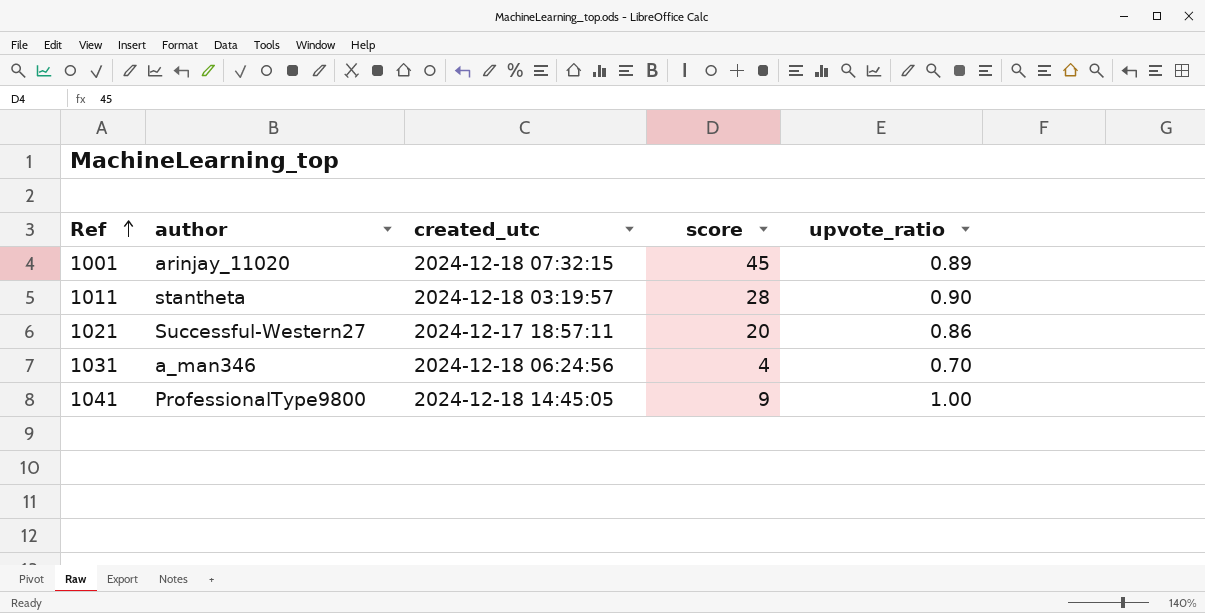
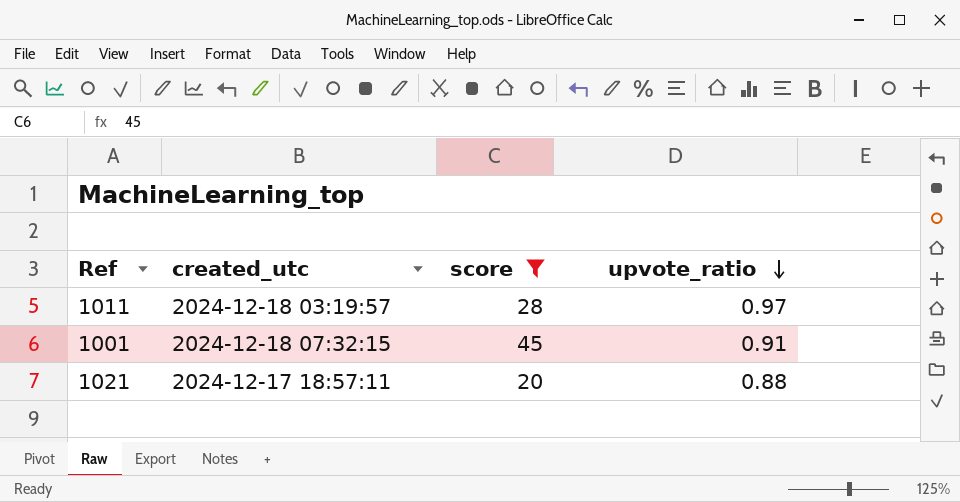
filter: none -> score >= 20
row order: Ref ascending -> upvote_ratio descending
column author | position: 2 -> none
1011 | upvote_ratio: 0.90 -> 0.97
1001 | upvote_ratio: 0.89 -> 0.91
1021 | upvote_ratio: 0.86 -> 0.88

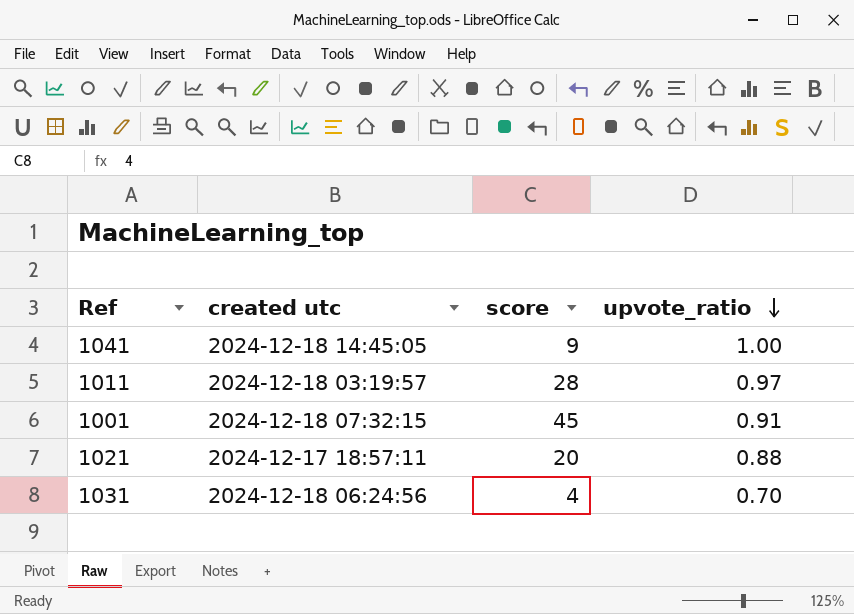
filter: score >= 20 -> none
column name: created_utc -> created utc

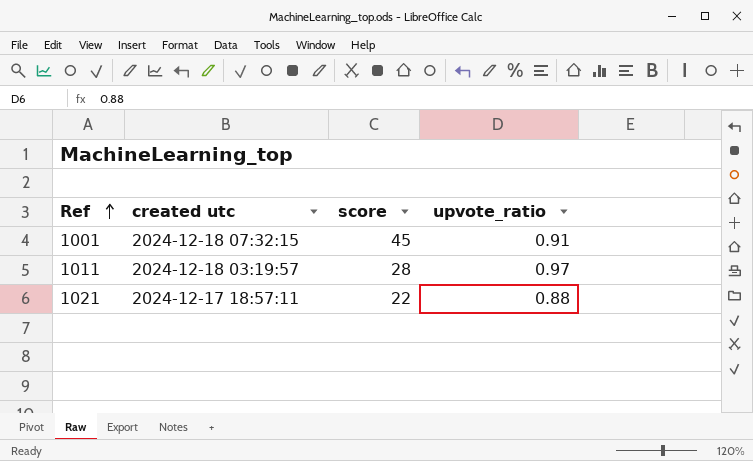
row order: upvote_ratio descending -> Ref ascending
row 1041: 2024-12-18 14:45:05 | 9 | 1.00 -> none
row 1031: 2024-12-18 06:24:56 | 4 | 0.70 -> none
1021 | score: 20 -> 22

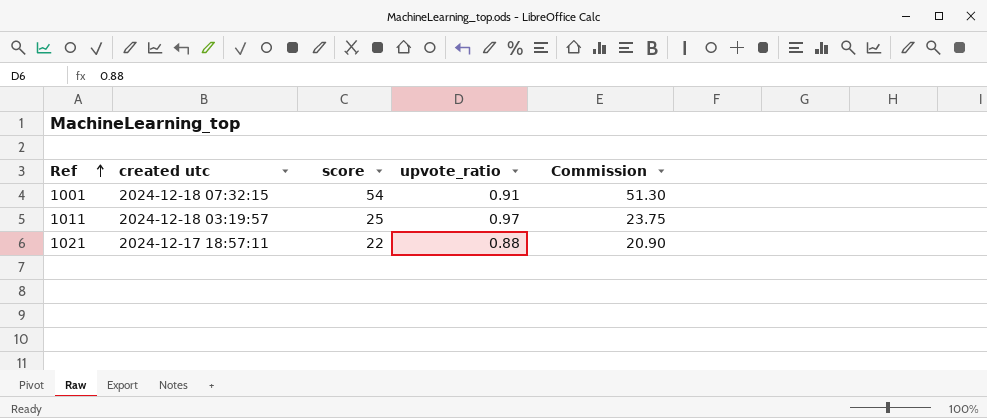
column Commission | formula: none -> [score] * 0.95
1001 | score: 45 -> 54
1011 | score: 28 -> 25

